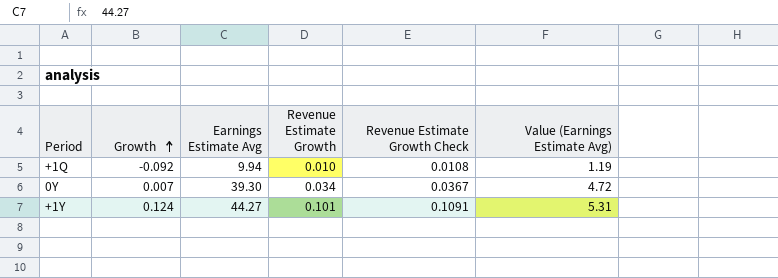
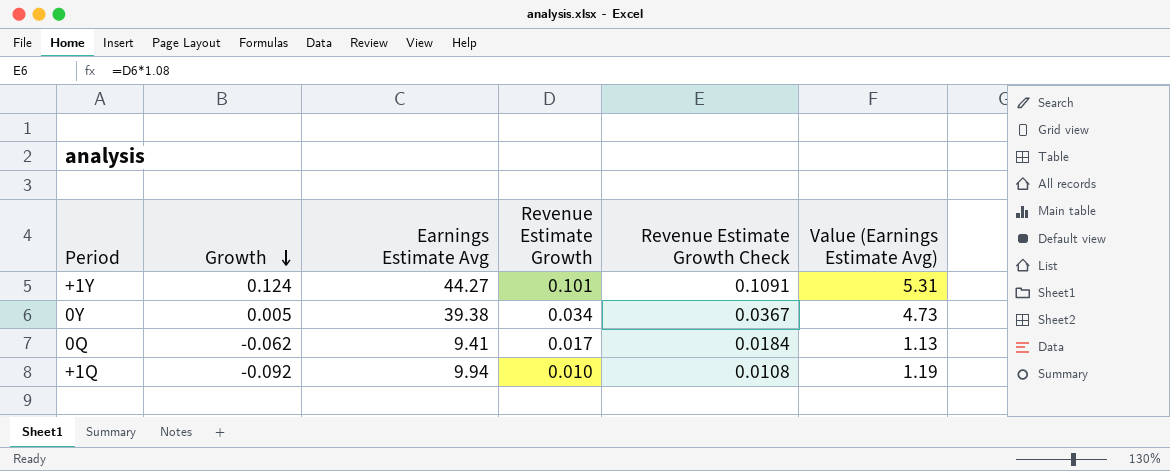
row order: Growth ascending -> Growth descending
0Y | Growth: 0.007 -> 0.005
0Y | Earnings Estimate Avg: 39.30 -> 39.38
0Y | Value (Earnings Estimate Avg): 4.72 -> 4.73
row 0Q: none -> -0.062 | 9.41 | 0.017 | 0.0184 | 1.13

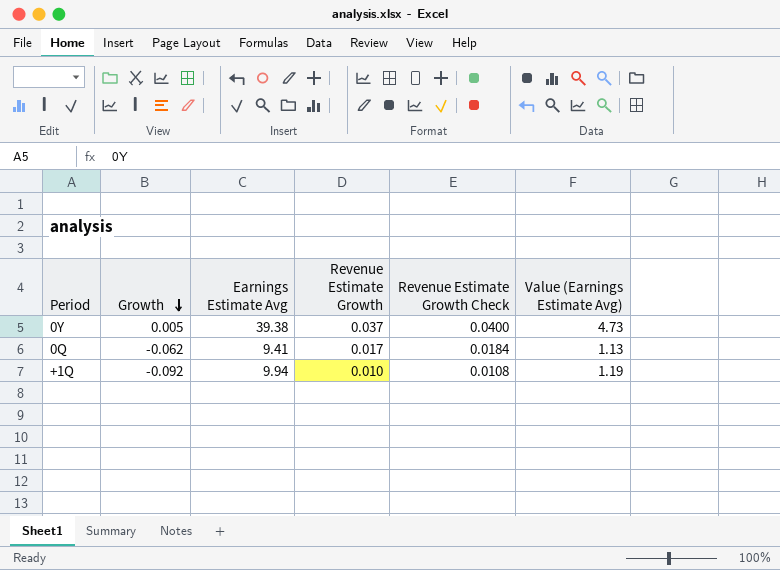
row +1Y: 0.124 | 44.27 | 0.101 | 0.1091 | 5.31 -> none
0Y | Revenue Estimate Growth: 0.034 -> 0.037
0Y | Revenue Estimate Growth Check: 0.0367 -> 0.0400

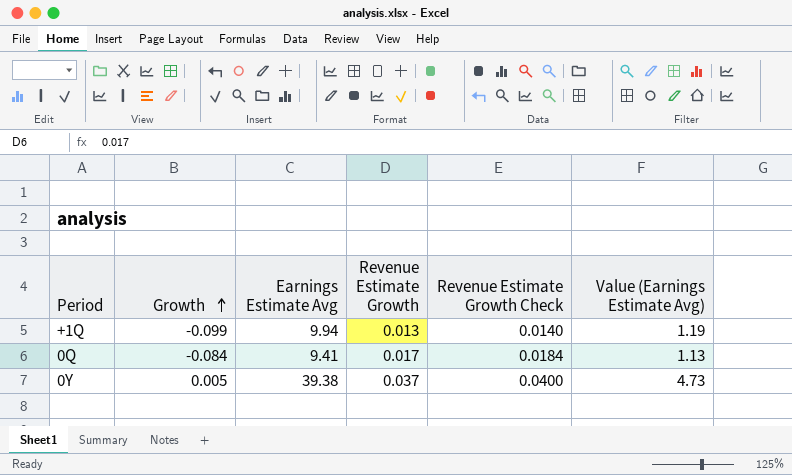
row order: Growth descending -> Growth ascending
+1Q | Growth: -0.092 -> -0.099
+1Q | Revenue Estimate Growth: 0.010 -> 0.013
+1Q | Revenue Estimate Growth Check: 0.0108 -> 0.0140
0Q | Growth: -0.062 -> -0.084

